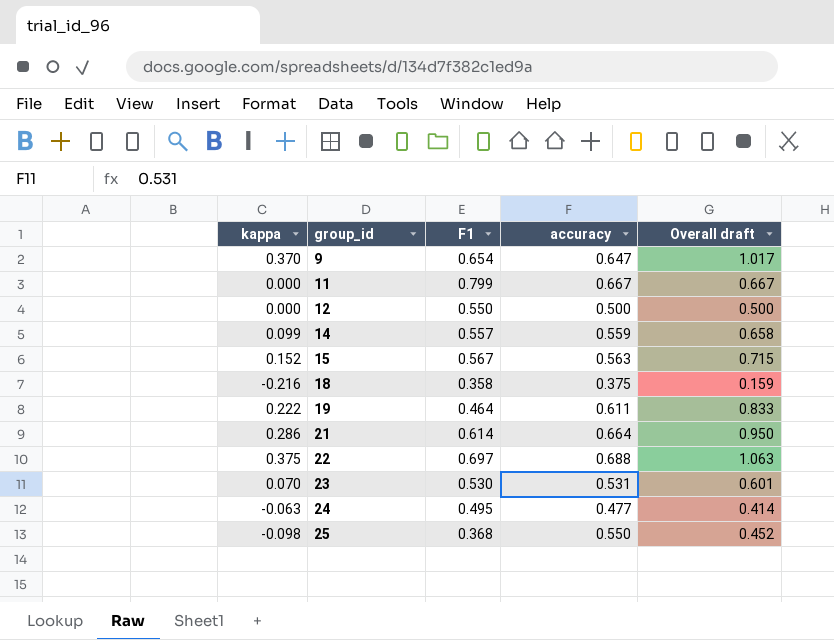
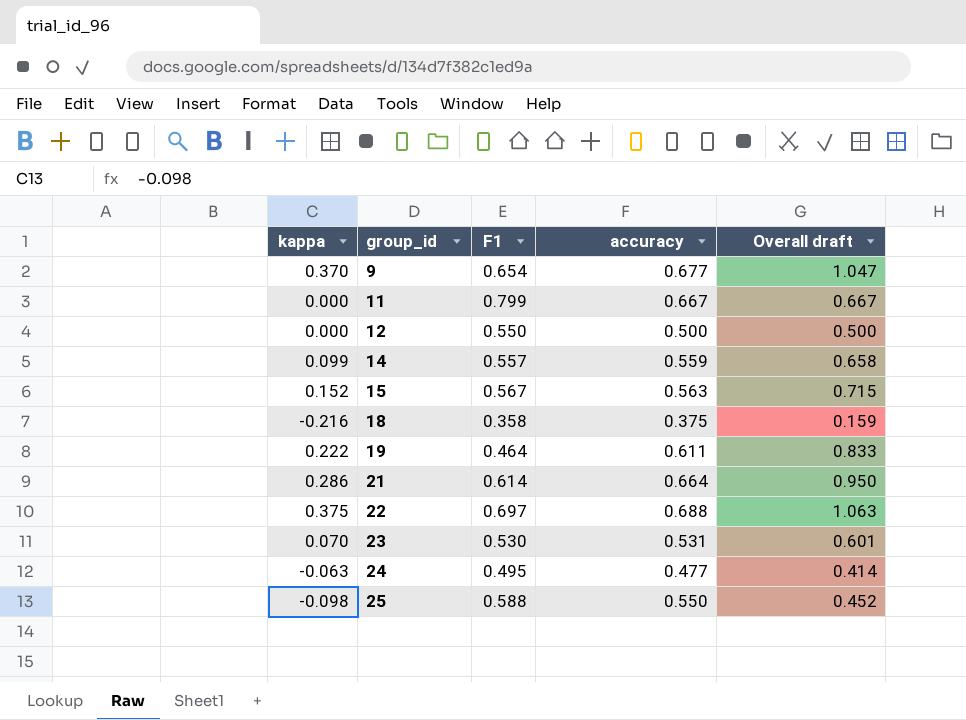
9 | accuracy: 0.647 -> 0.677
9 | Overall draft: 1.017 -> 1.047
25 | F1: 0.368 -> 0.588

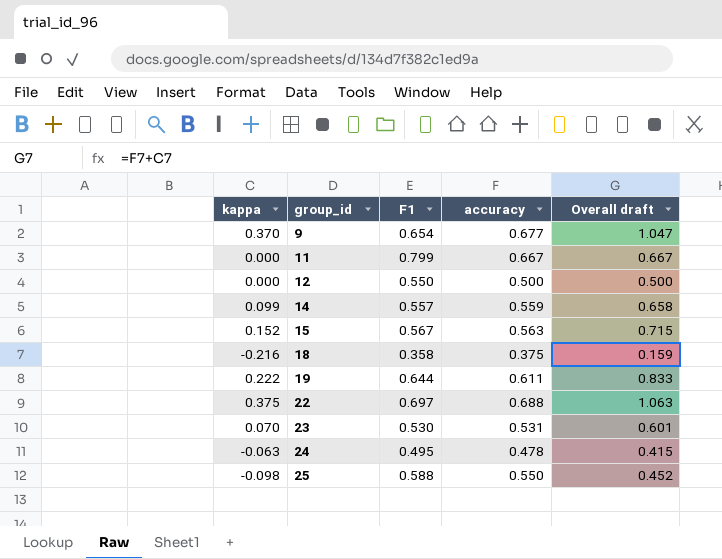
row 21: 0.286 | 0.614 | 0.664 | 0.950 -> none
19 | F1: 0.464 -> 0.644
24 | accuracy: 0.477 -> 0.478
24 | Overall draft: 0.414 -> 0.415

